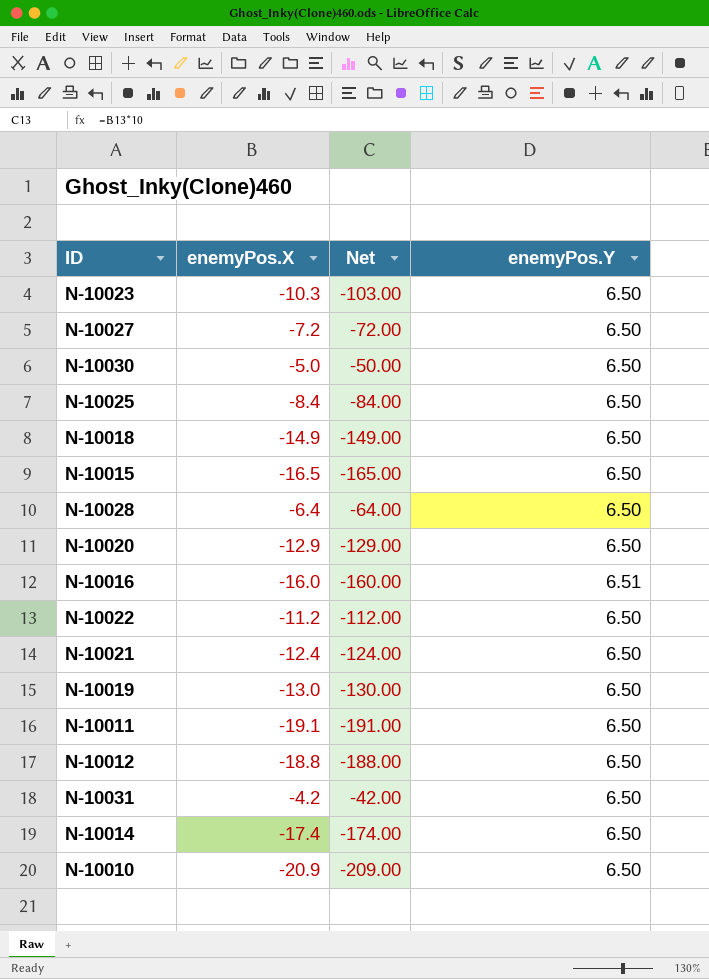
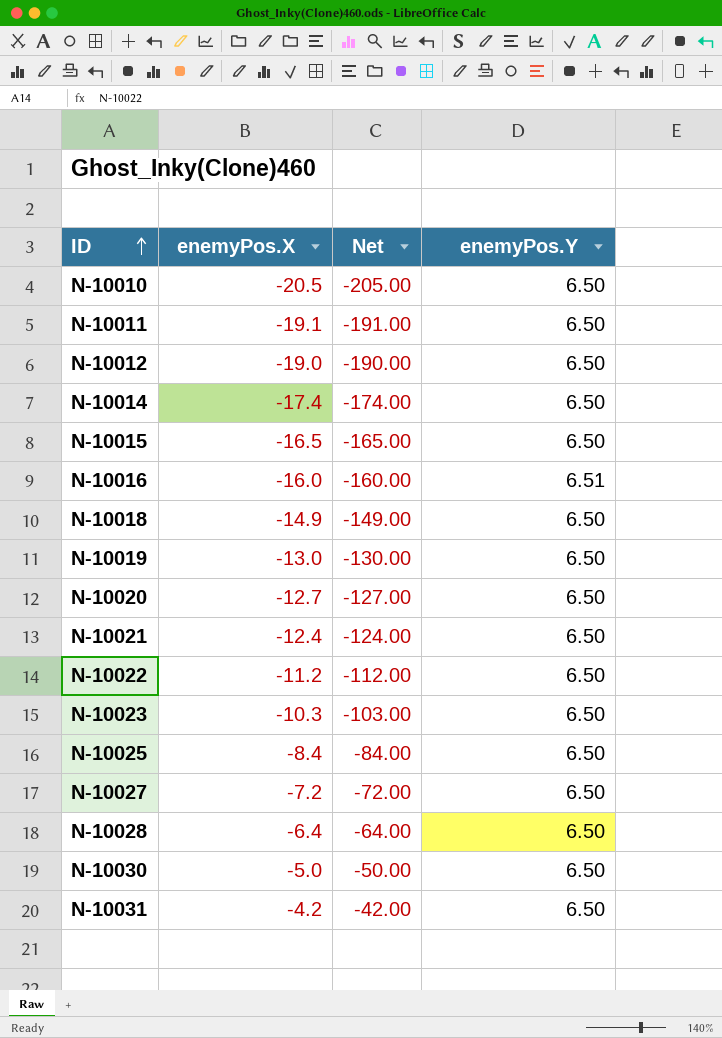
row order: none -> ID ascending
N-10010 | enemyPos.X: -20.9 -> -20.5
N-10010 | Net: -209.00 -> -205.00
N-10012 | enemyPos.X: -18.8 -> -19.0
N-10012 | Net: -188.00 -> -190.00
N-10020 | enemyPos.X: -12.9 -> -12.7
N-10020 | Net: -129.00 -> -127.00

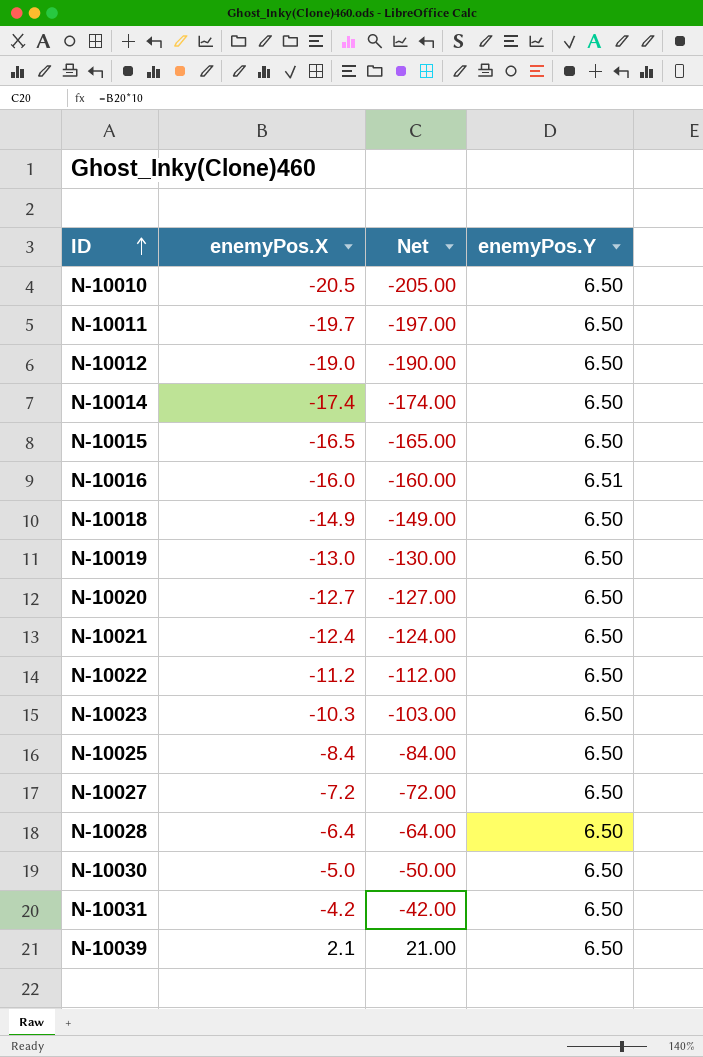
N-10011 | enemyPos.X: -19.1 -> -19.7
N-10011 | Net: -191.00 -> -197.00
row N-10039: none -> 2.1 | 21.00 | 6.50

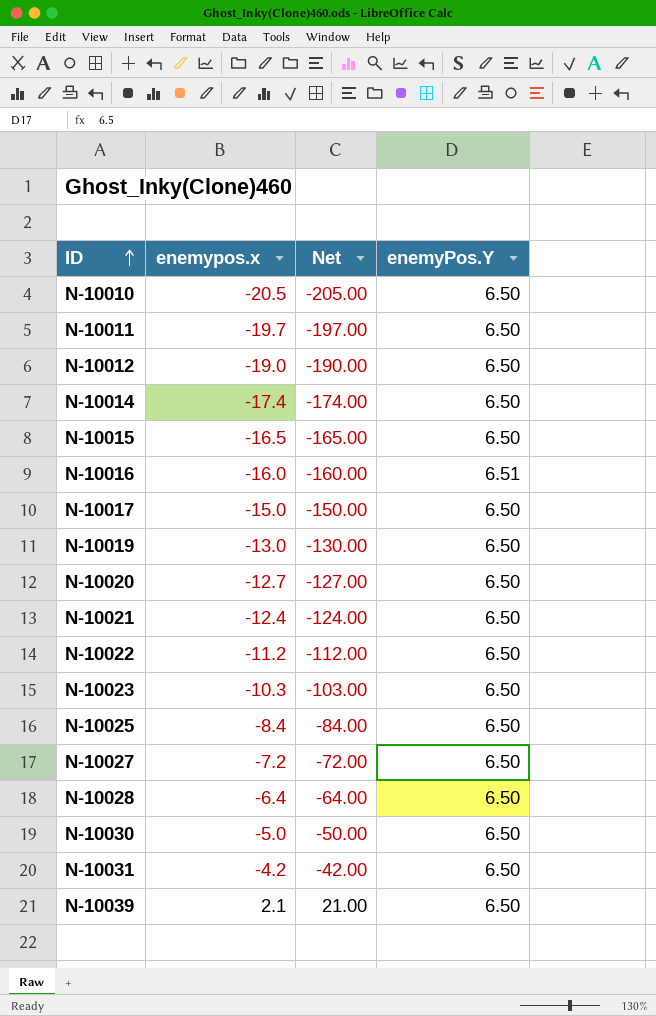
column name: enemyPos.X -> enemypos.x
row N-10018: -14.9 | -149.00 | 6.50 -> none
row N-10017: none -> -15.0 | -150.00 | 6.50

